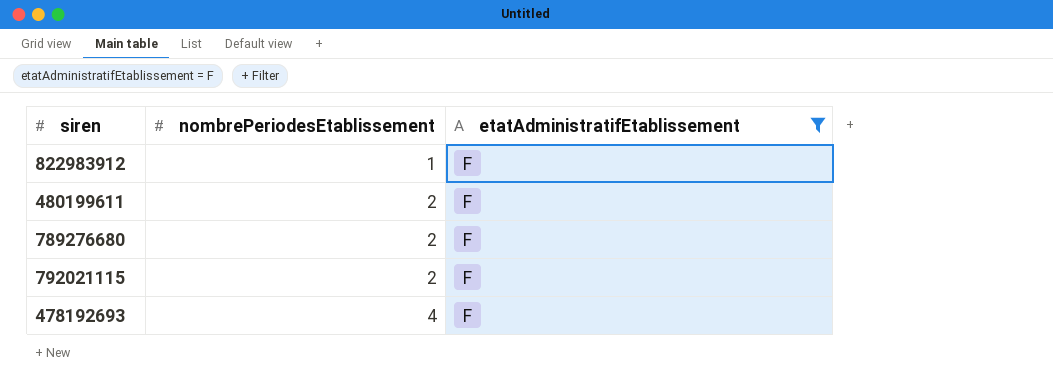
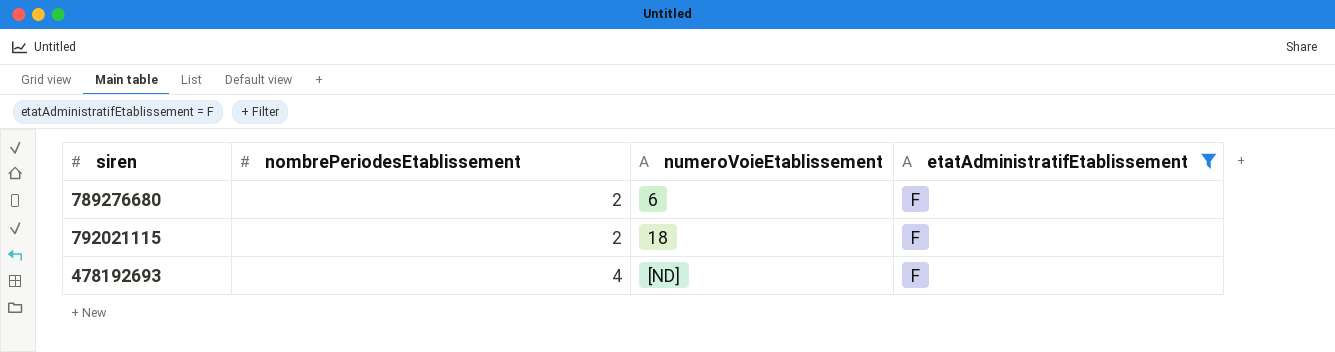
column numeroVoieEtablissement | position: none -> 3
row 822983912: 1 | F -> none
row 480199611: 2 | F -> none

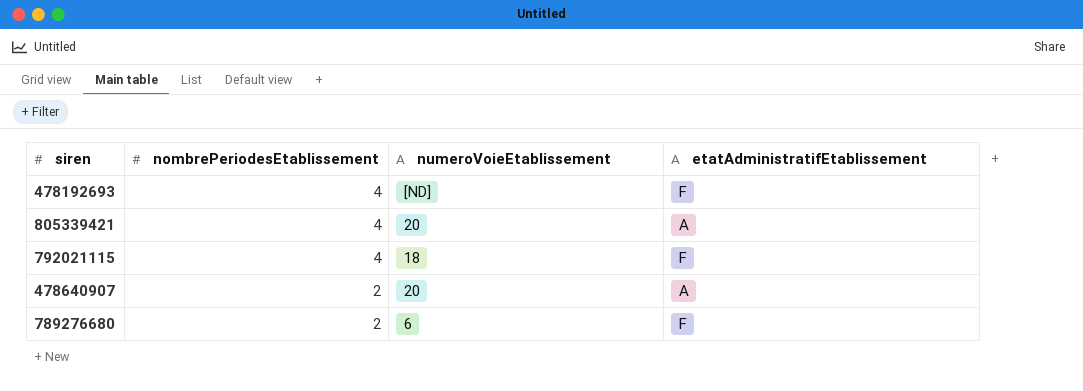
filter: etatAdministratifEtablissement = F -> none
row order: nombrePeriodesEtablissement ascending -> nombrePeriodesEtablissement descending
792021115 | nombrePeriodesEtablissement: 2 -> 4

